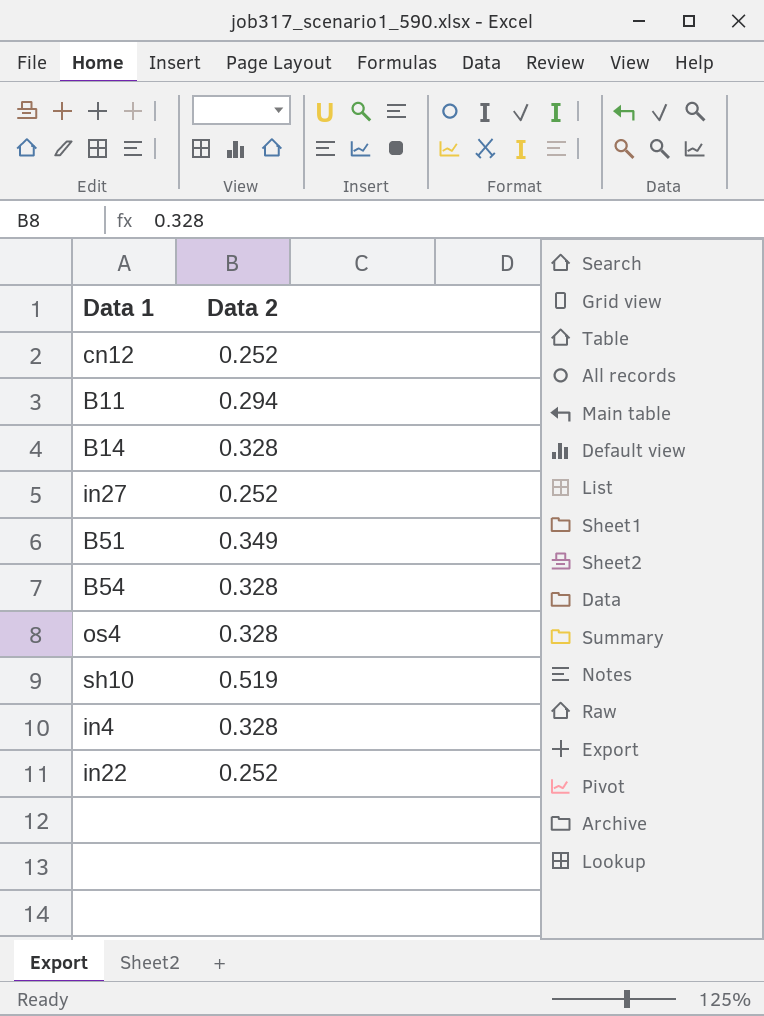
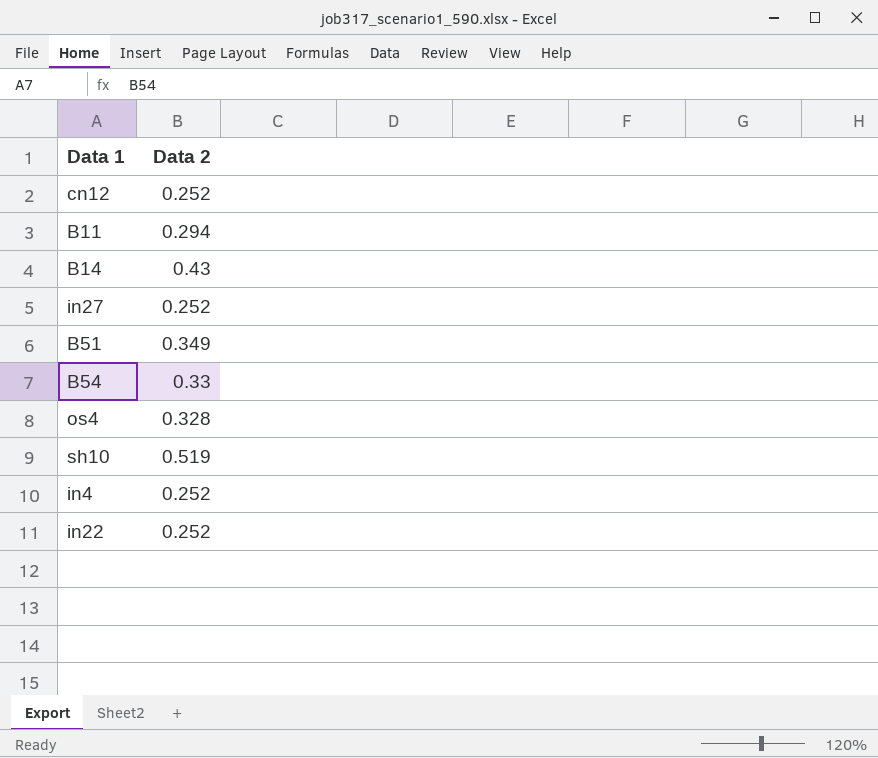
B14 | Data 2: 0.328 -> 0.43
B54 | Data 2: 0.328 -> 0.33
in4 | Data 2: 0.328 -> 0.252

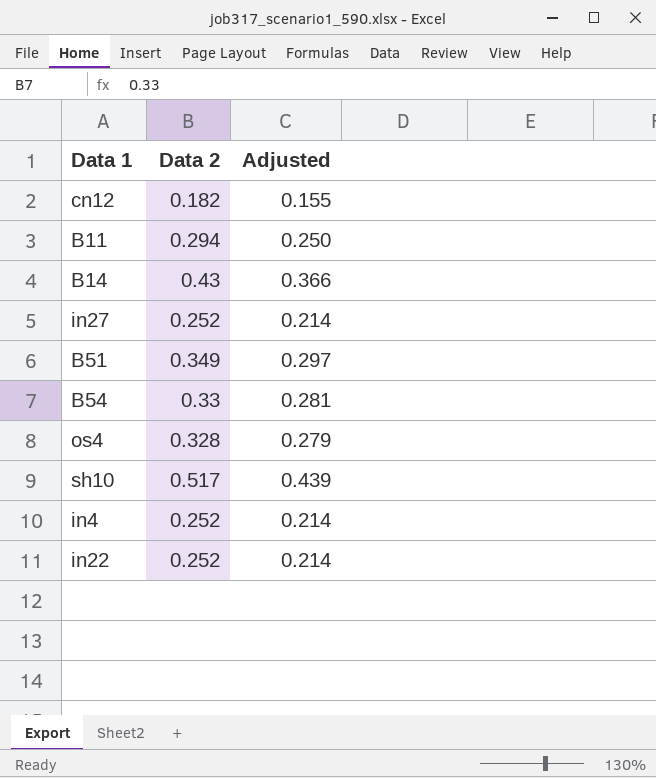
column Adjusted | formula: none -> [Data 2] * 0.85
cn12 | Data 2: 0.252 -> 0.182
sh10 | Data 2: 0.519 -> 0.517

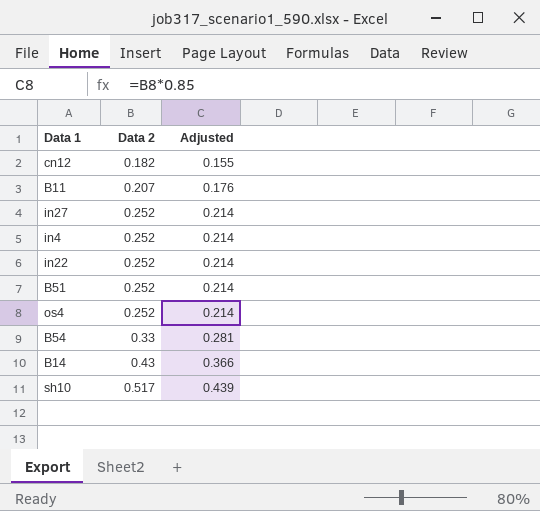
row order: none -> Data 2 ascending
B11 | Data 2: 0.294 -> 0.207
B11 | Adjusted: 0.250 -> 0.176
B51 | Data 2: 0.349 -> 0.252
B51 | Adjusted: 0.297 -> 0.214
os4 | Data 2: 0.328 -> 0.252
os4 | Adjusted: 0.279 -> 0.214

